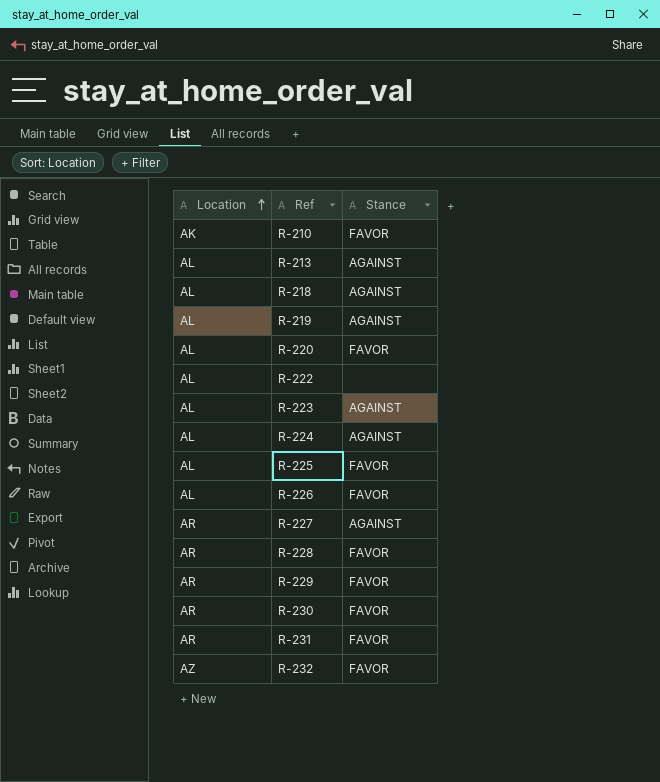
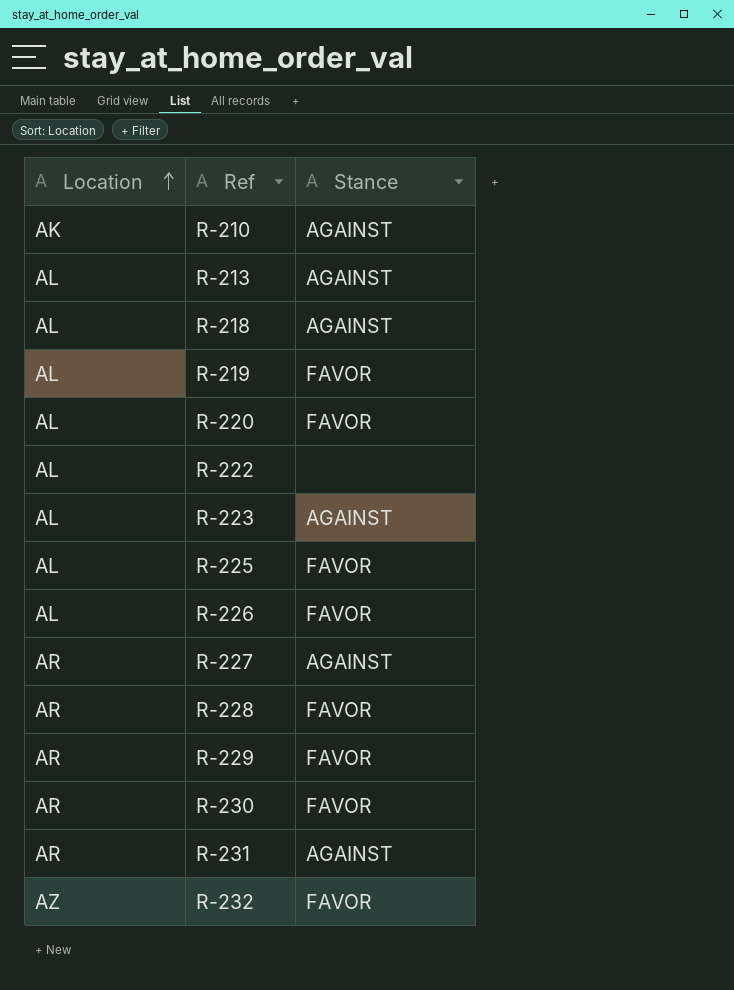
row R-224: AL | AGAINST -> none
R-210 | Stance: FAVOR -> AGAINST
R-219 | Stance: AGAINST -> FAVOR
R-231 | Stance: FAVOR -> AGAINST

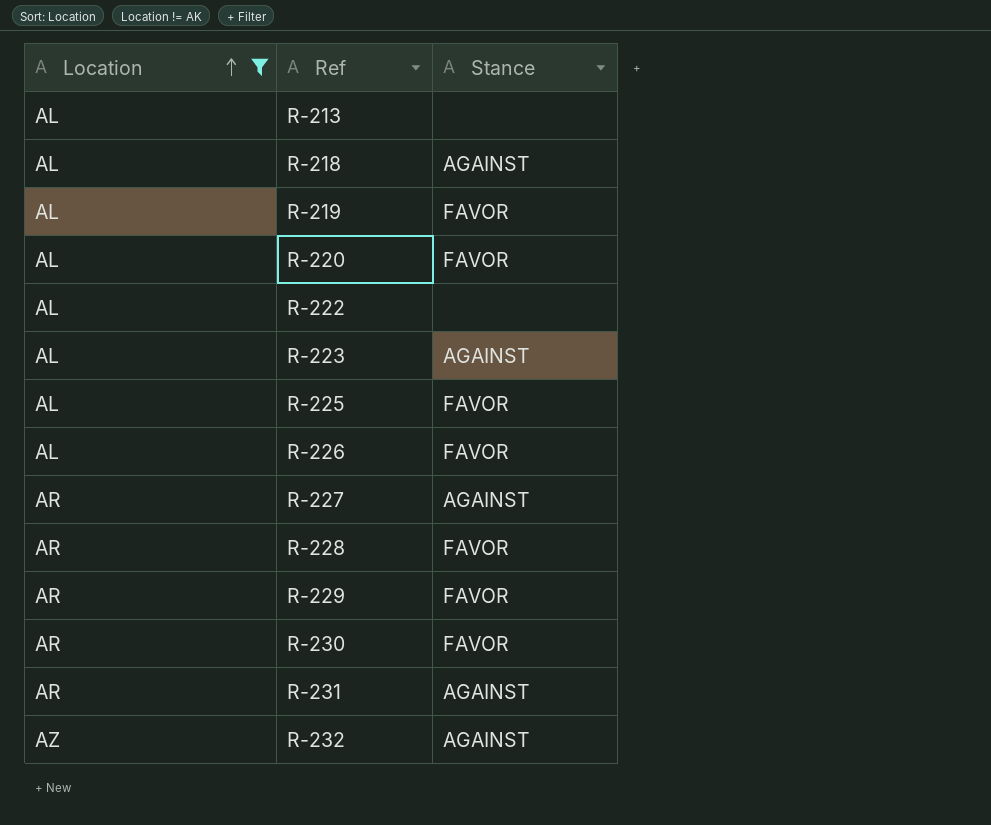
filter: none -> Location != AK
R-213 | Stance: AGAINST -> none
R-232 | Stance: FAVOR -> AGAINST

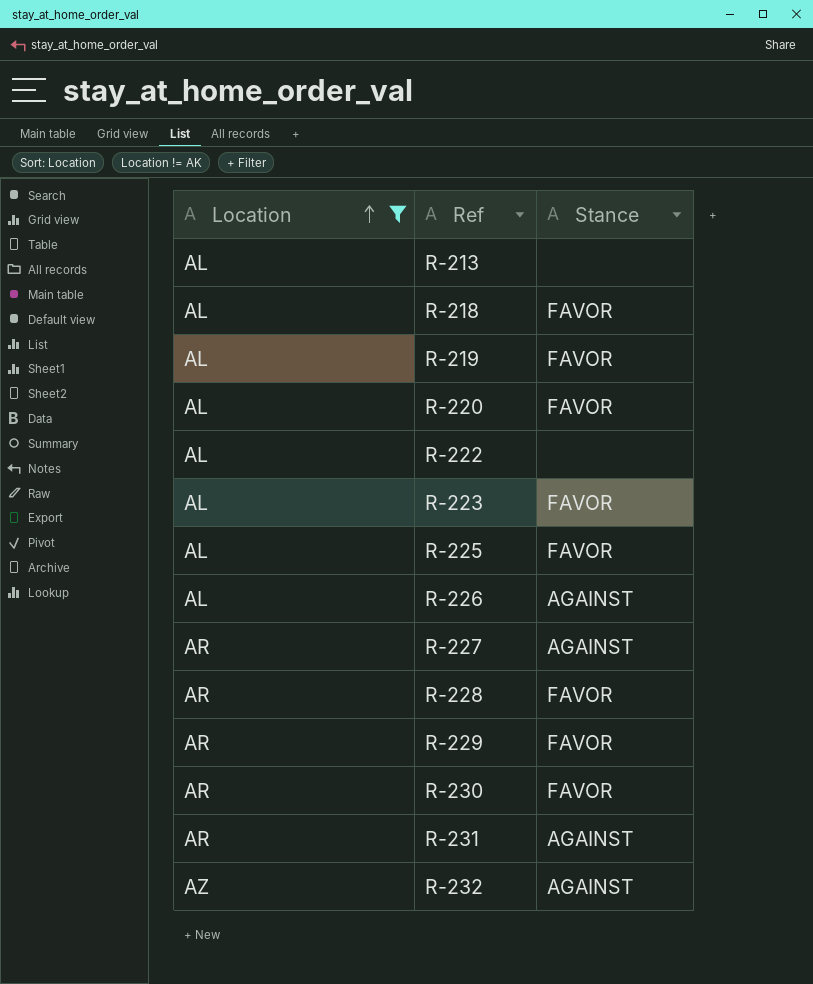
R-218 | Stance: AGAINST -> FAVOR
R-223 | Stance: AGAINST -> FAVOR
R-226 | Stance: FAVOR -> AGAINST

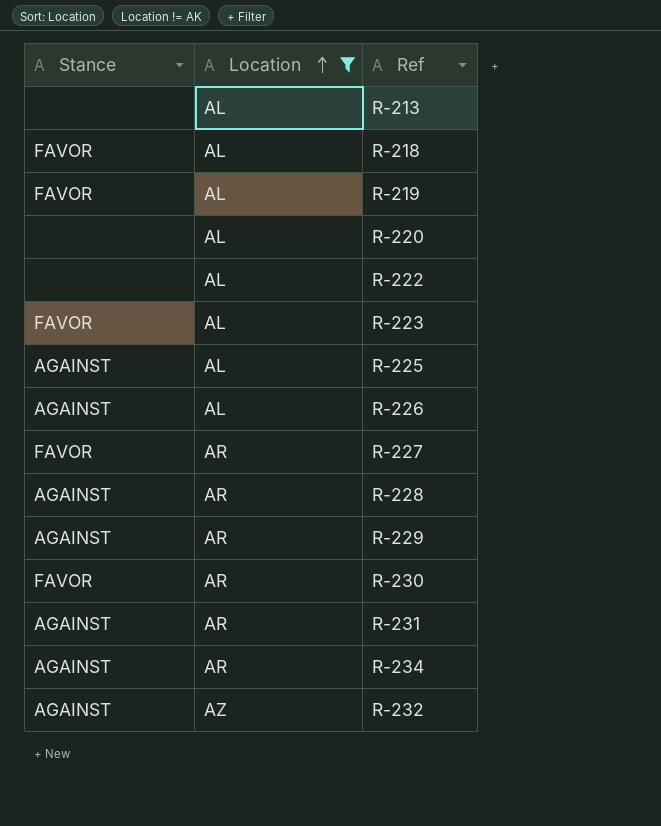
column Stance | position: 3 -> 1
R-220 | Stance: FAVOR -> none
R-225 | Stance: FAVOR -> AGAINST
R-227 | Stance: AGAINST -> FAVOR
R-228 | Stance: FAVOR -> AGAINST
R-229 | Stance: FAVOR -> AGAINST
row R-234: none -> AGAINST | AR

